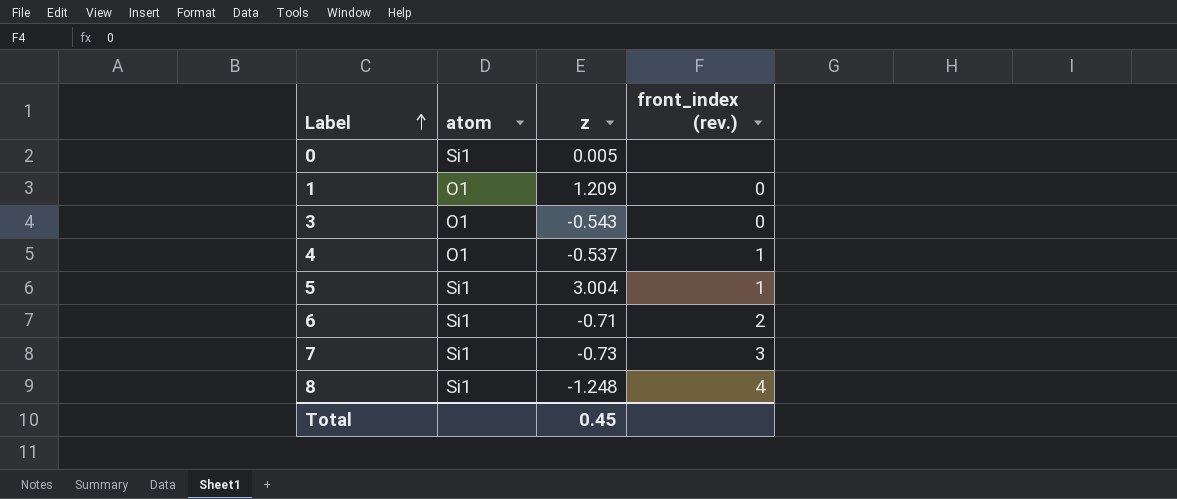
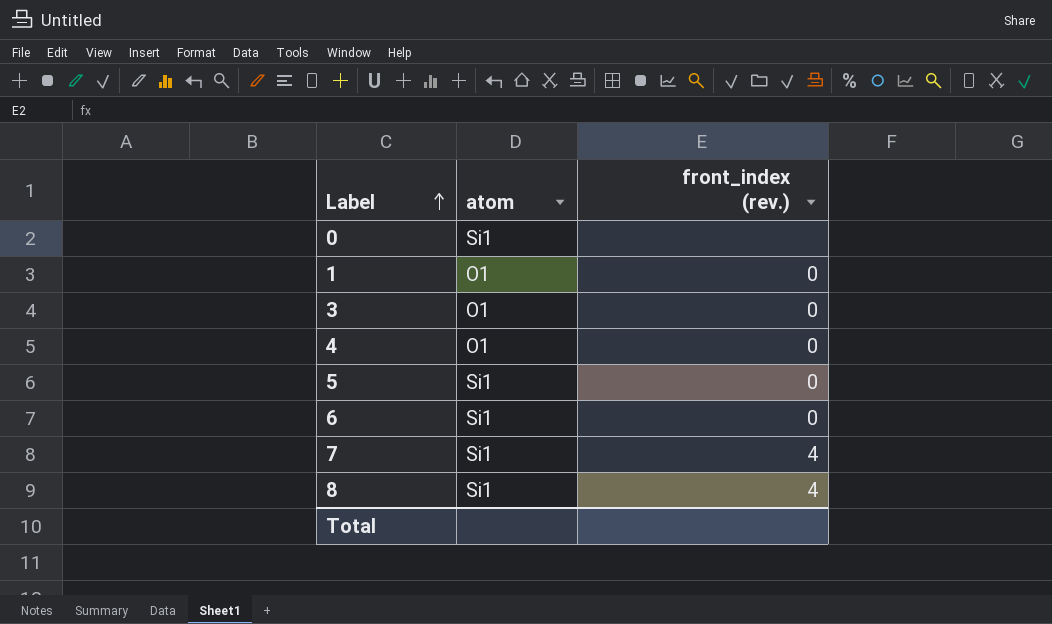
column z | position: 3 -> none
4 | front_index (rev.): 1 -> 0
5 | front_index (rev.): 1 -> 0
6 | front_index (rev.): 2 -> 0
7 | front_index (rev.): 3 -> 4

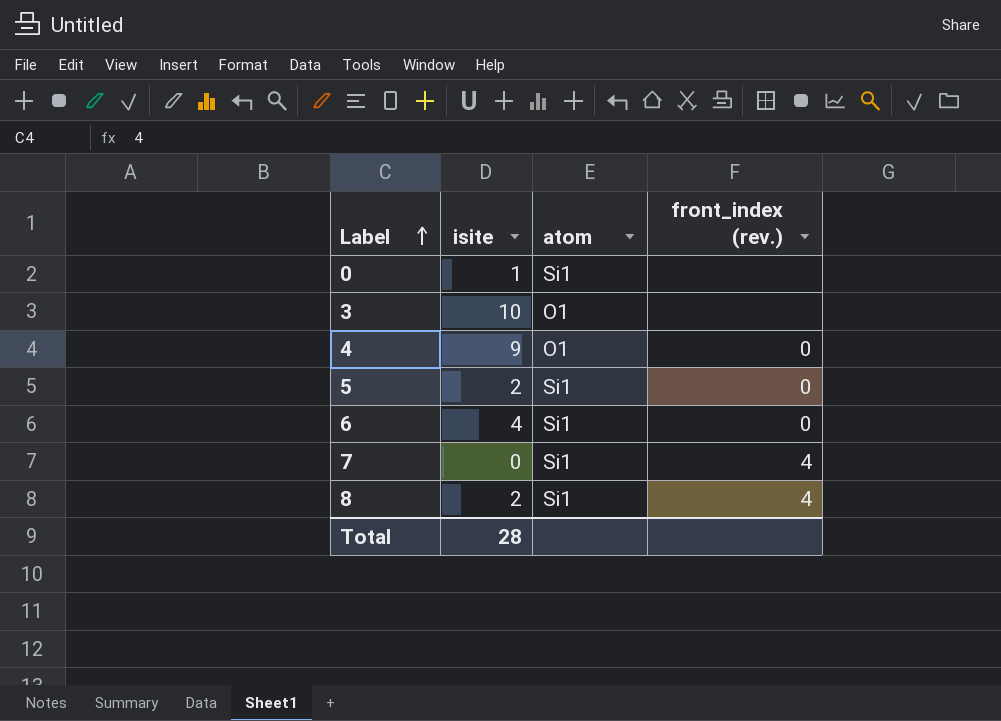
column isite | position: none -> 2
row 1: O1 | 0 -> none
3 | front_index (rev.): 0 -> none

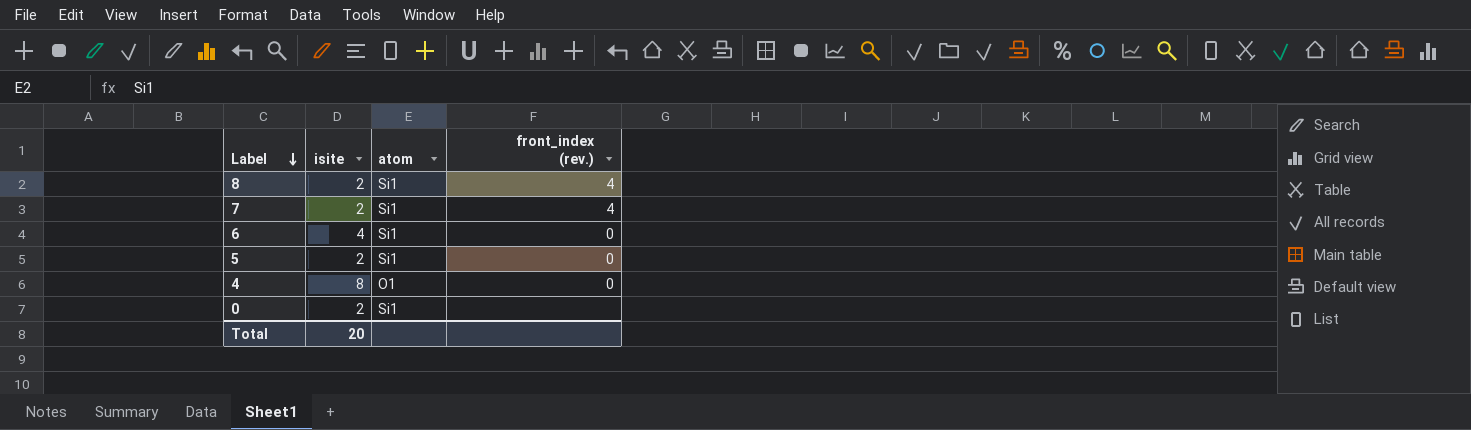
row order: Label ascending -> Label descending
row 3: 10 | O1 | none -> none
7 | isite: 0 -> 2
4 | isite: 9 -> 8
0 | isite: 1 -> 2
Total | isite: 28 -> 20

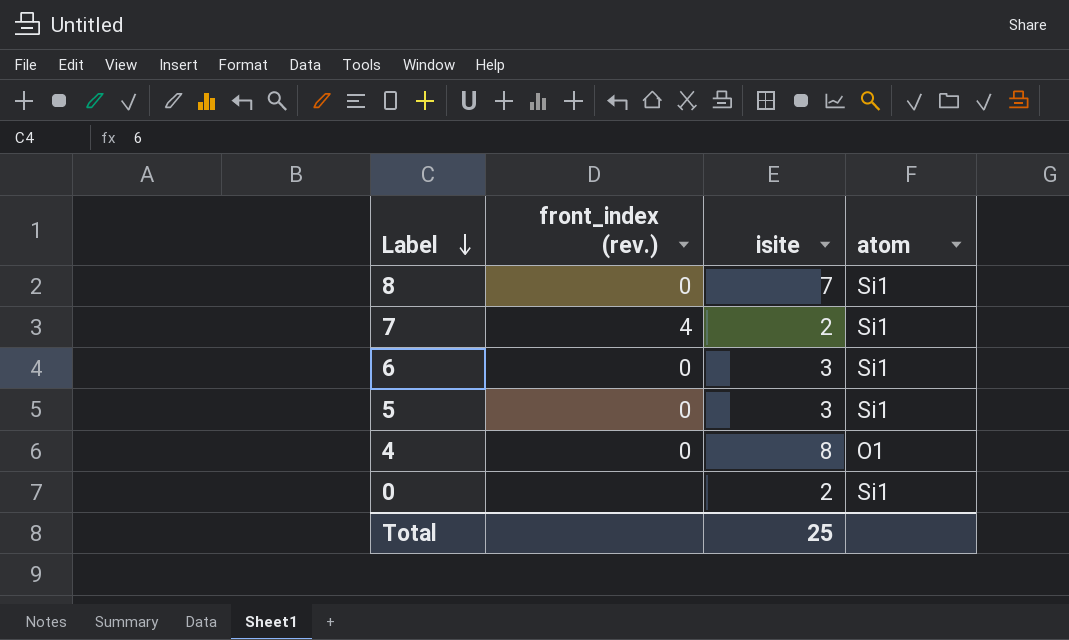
column front_index (rev.) | position: 4 -> 2
8 | front_index (rev.): 4 -> 0
8 | isite: 2 -> 7
6 | isite: 4 -> 3
5 | isite: 2 -> 3
Total | isite: 20 -> 25

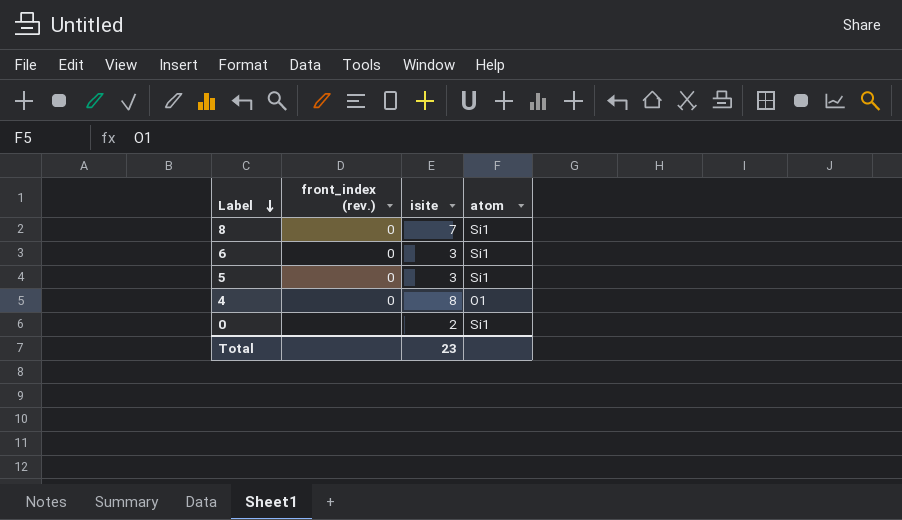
row 7: 4 | 2 | Si1 -> none
Total | isite: 25 -> 23

